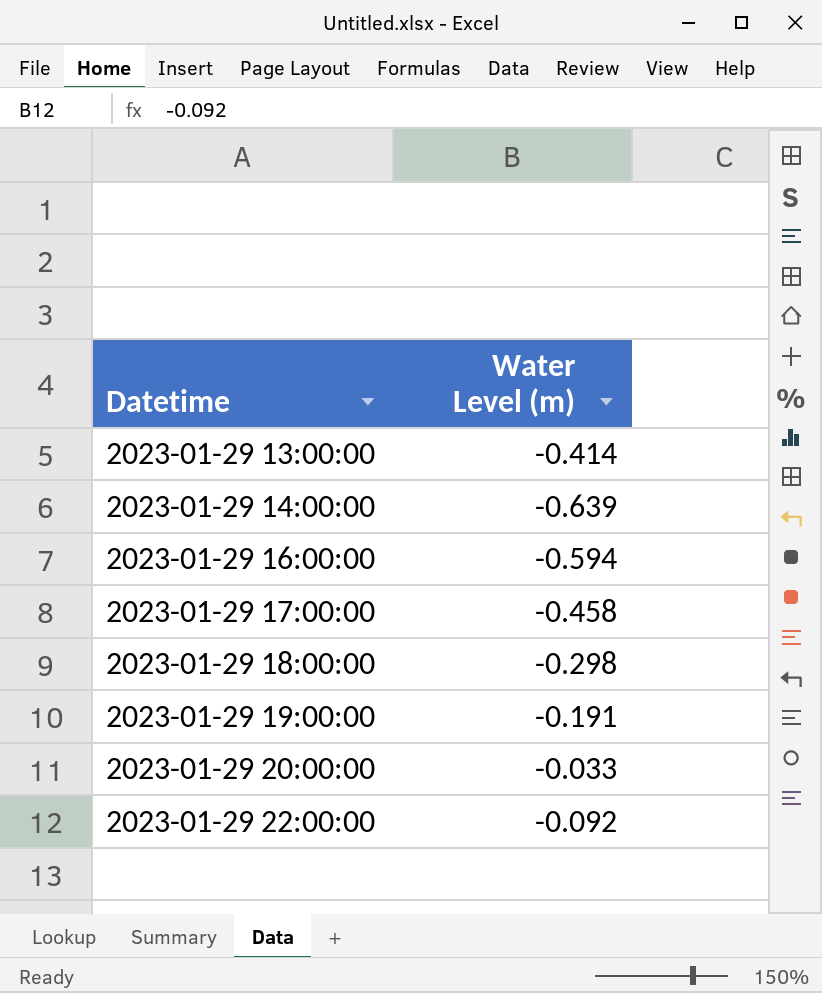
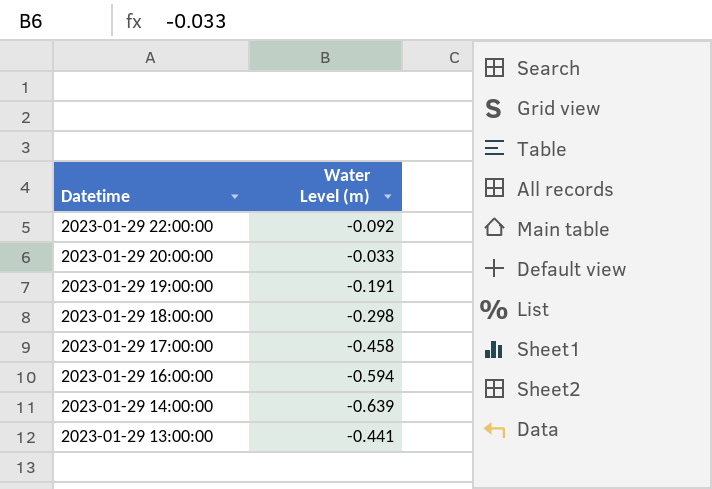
row order: Datetime ascending -> Datetime descending
2023-01-29 13:00:00 | Water Level (m): -0.414 -> -0.441

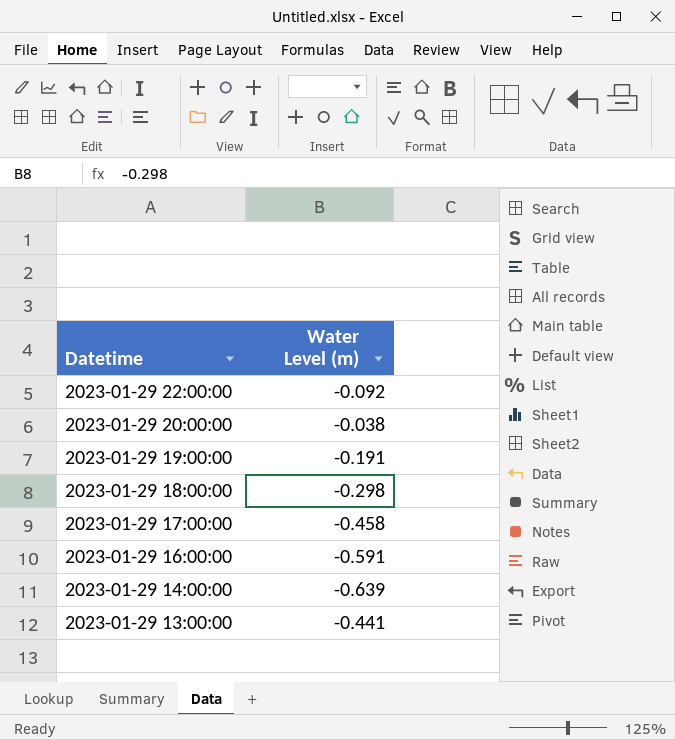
2023-01-29 20:00:00 | Water Level (m): -0.033 -> -0.038
2023-01-29 16:00:00 | Water Level (m): -0.594 -> -0.591

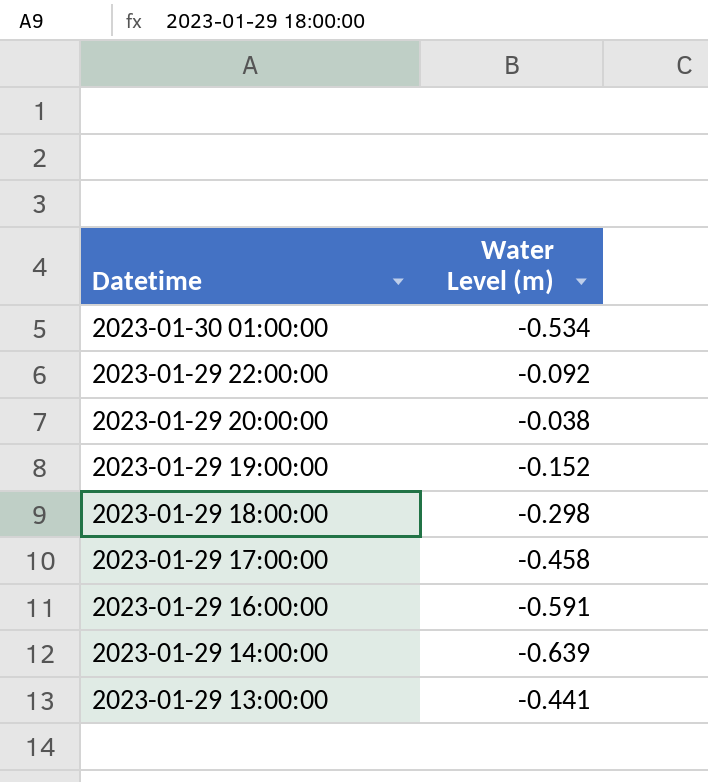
row 2023-01-30 01:00:00: none -> -0.534
2023-01-29 19:00:00 | Water Level (m): -0.191 -> -0.152

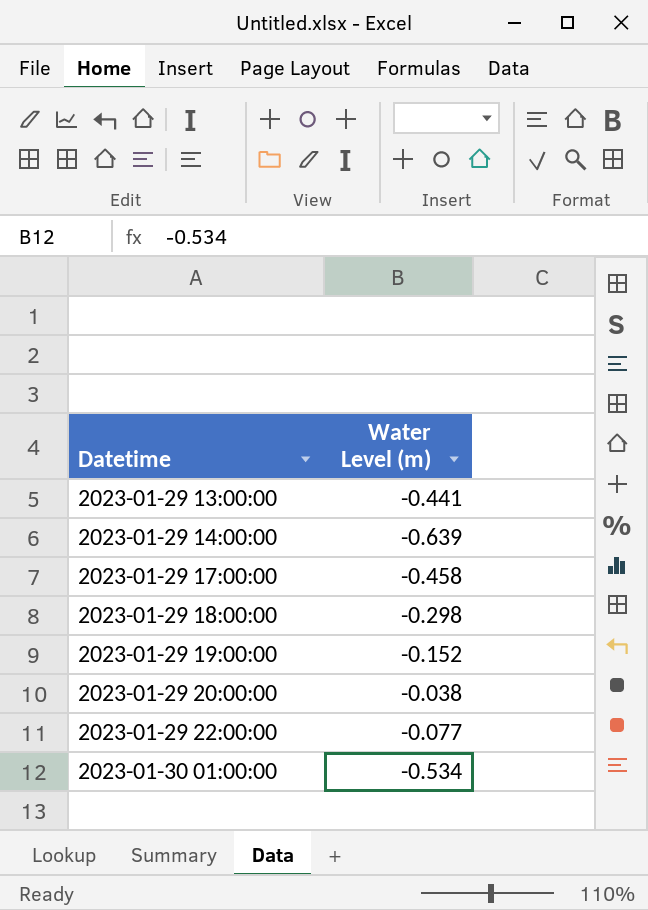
row order: Datetime descending -> Datetime ascending
row 2023-01-29 16:00:00: -0.591 -> none
2023-01-29 22:00:00 | Water Level (m): -0.092 -> -0.077

